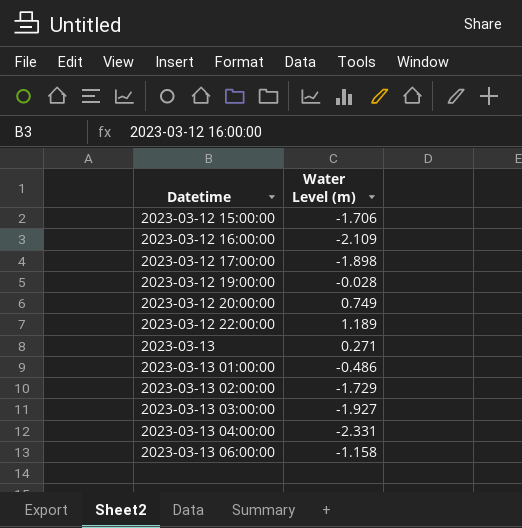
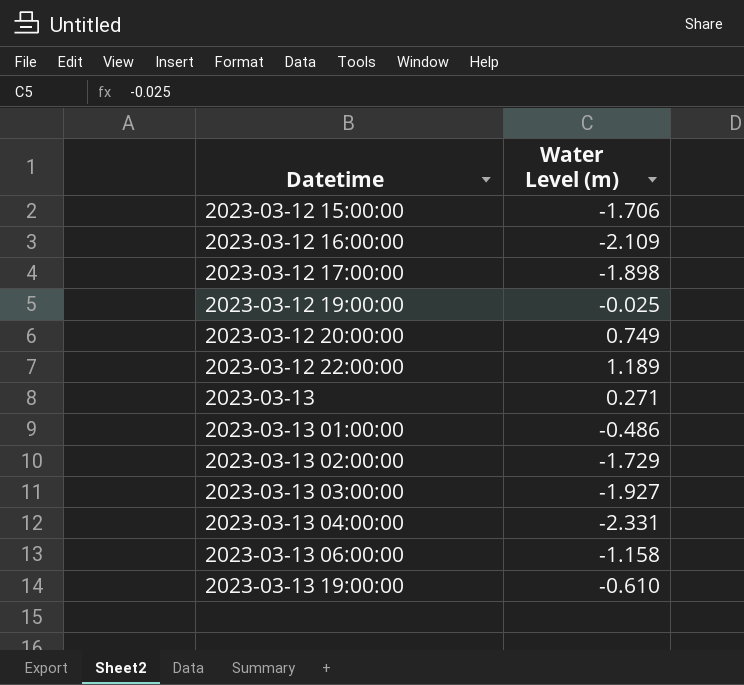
2023-03-12 19:00:00 | Water Level (m): -0.028 -> -0.025
row 2023-03-13 19:00:00: none -> -0.610

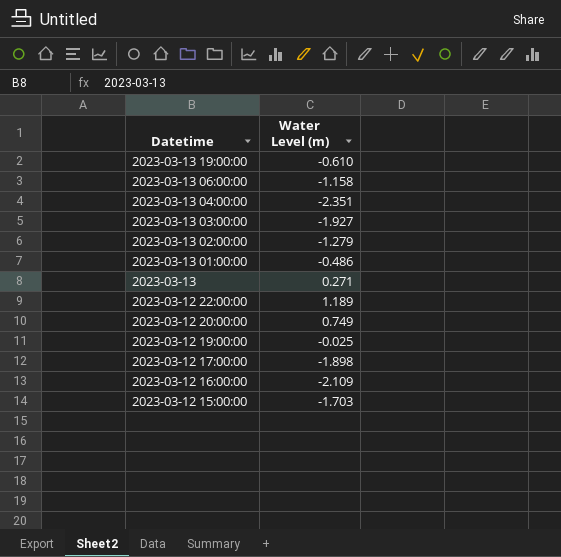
row order: Datetime ascending -> Datetime descending
2023-03-13 04:00:00 | Water Level (m): -2.331 -> -2.351
2023-03-13 02:00:00 | Water Level (m): -1.729 -> -1.279
2023-03-12 15:00:00 | Water Level (m): -1.706 -> -1.703

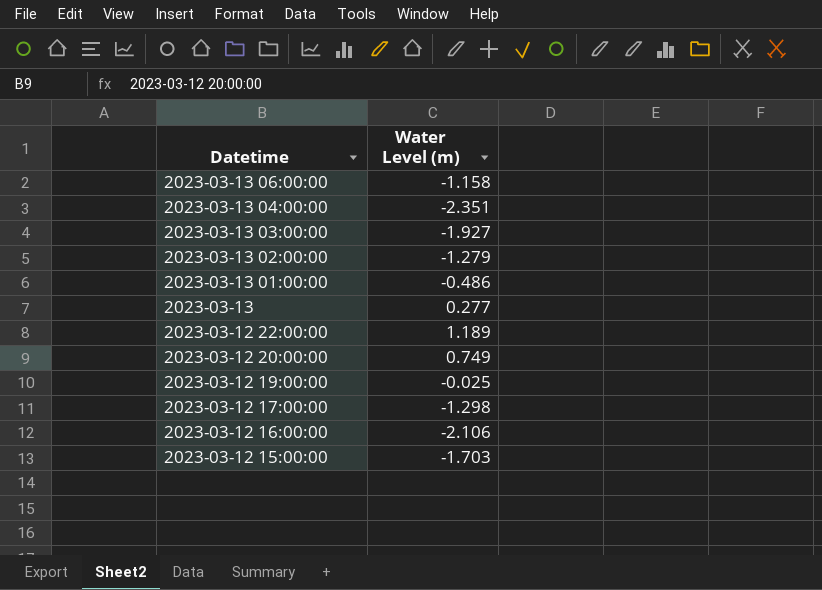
row 2023-03-13 19:00:00: -0.610 -> none
2023-03-13 | Water Level (m): 0.271 -> 0.277
2023-03-12 17:00:00 | Water Level (m): -1.898 -> -1.298
2023-03-12 16:00:00 | Water Level (m): -2.109 -> -2.106

